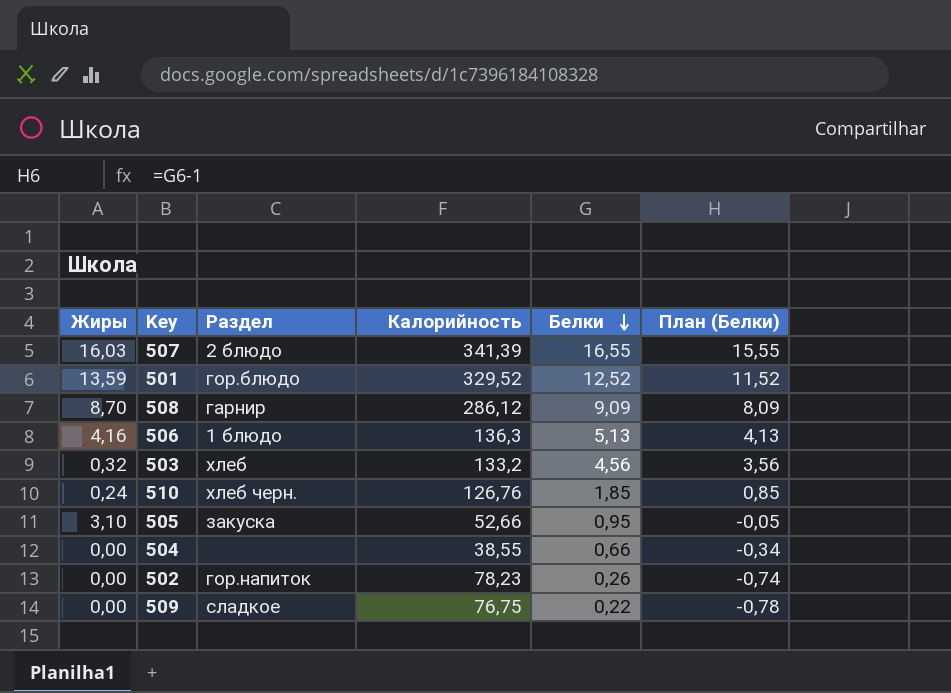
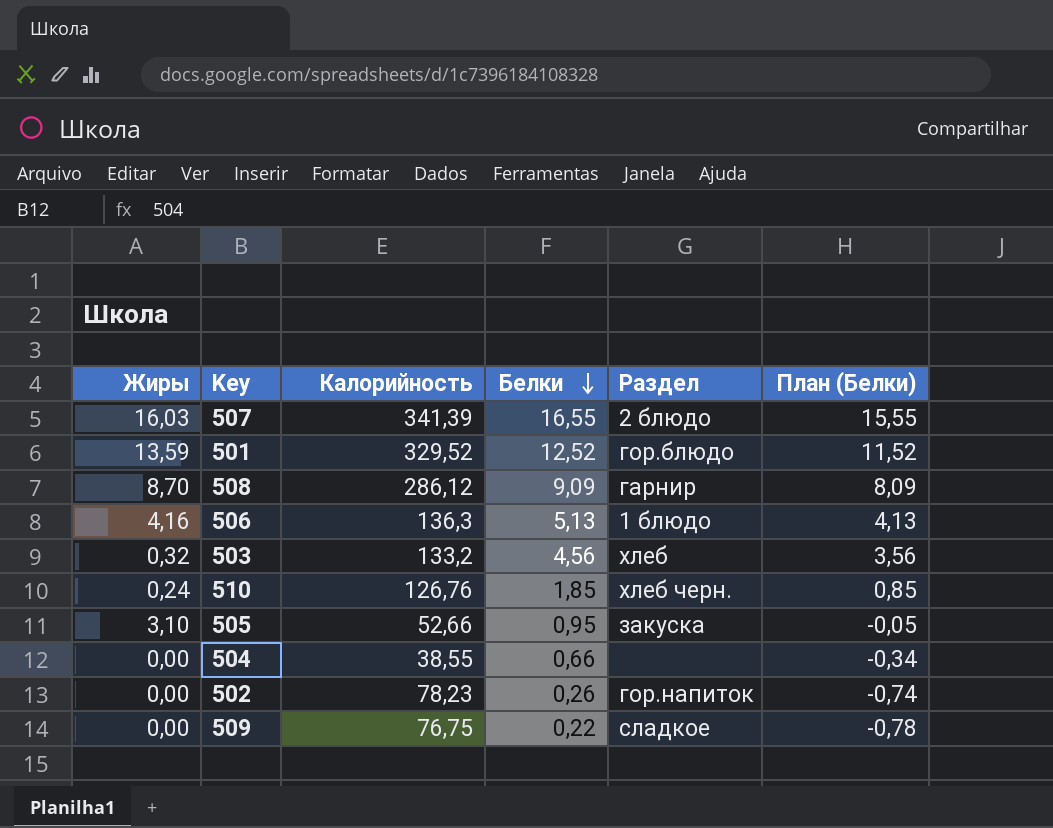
column Раздел | position: 3 -> 5

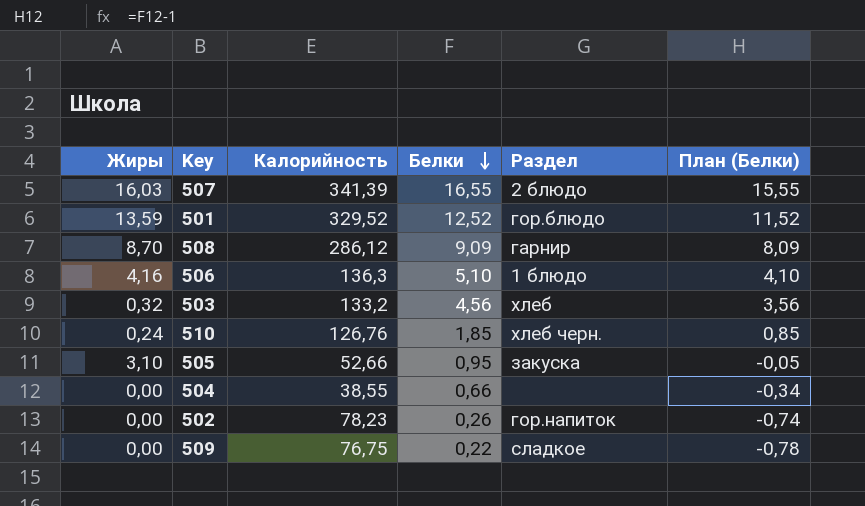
506 | Белки: 5,13 -> 5,10
506 | План (Белки): 4,13 -> 4,10

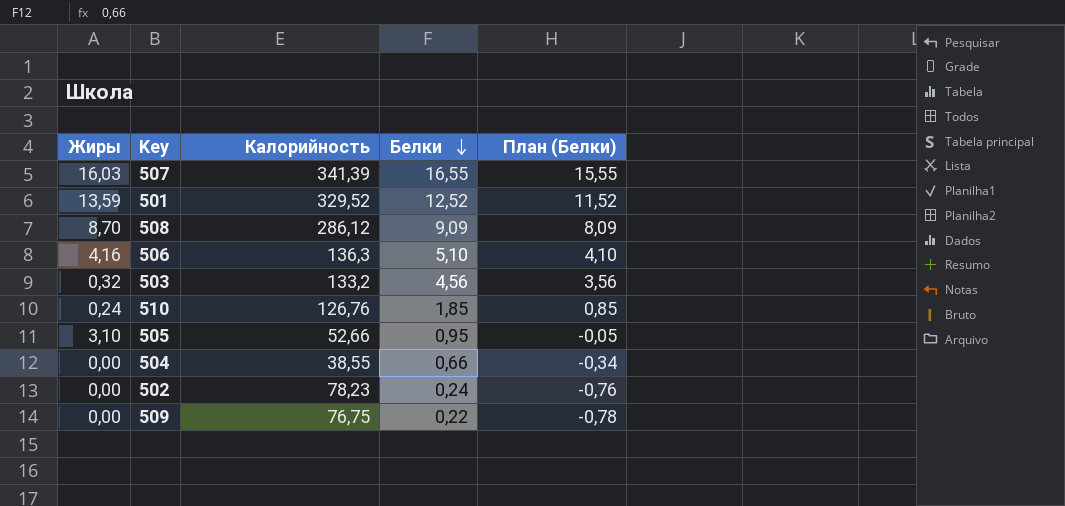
column Раздел | position: 5 -> none
502 | Белки: 0,26 -> 0,24
502 | План (Белки): -0,74 -> -0,76

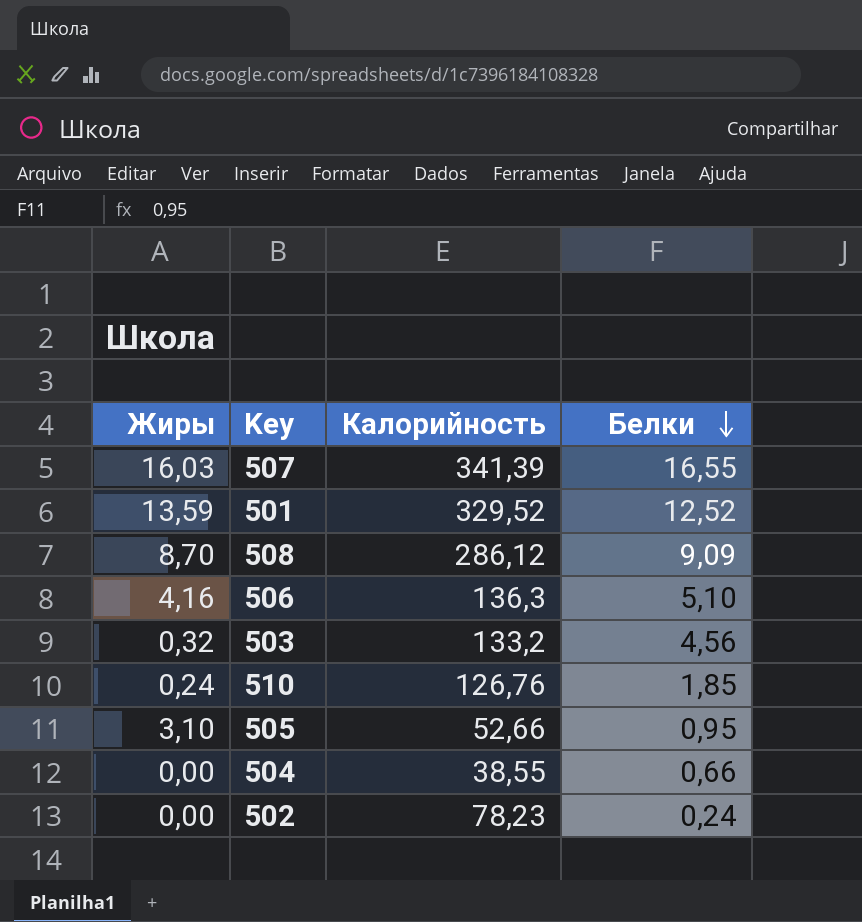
column План (Белки) | formula: [Белки] - 1 -> none
row 509: 0,00 | 76,75 | 0,22 | -0,78 -> none

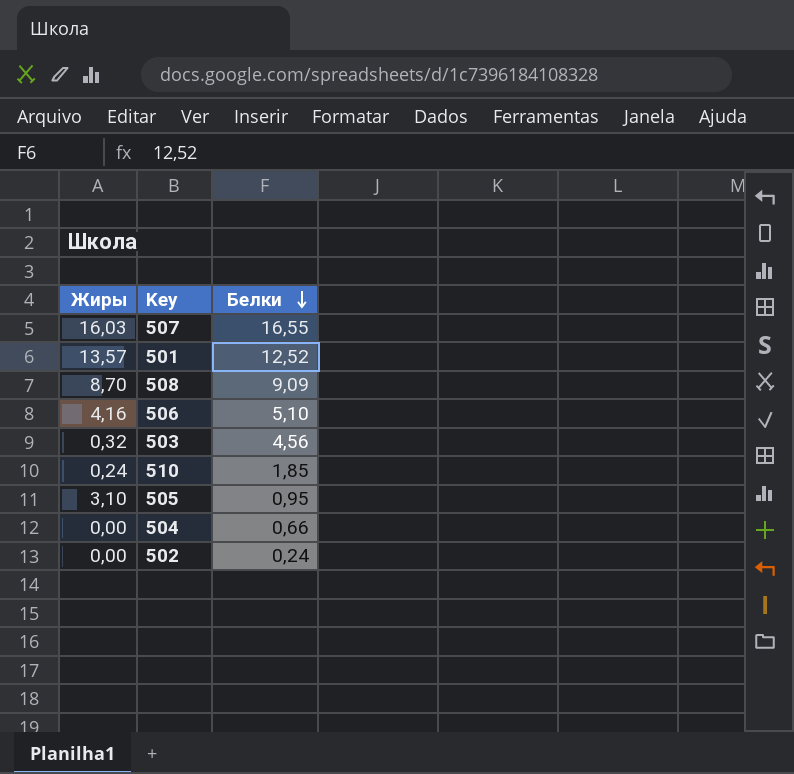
column Калорийность | position: 3 -> none
501 | Жиры: 13,59 -> 13,57

